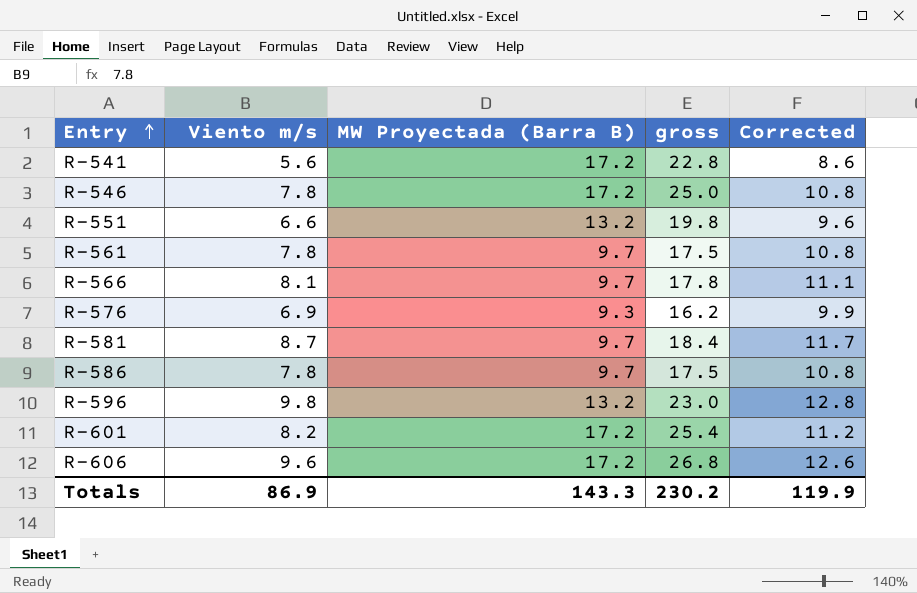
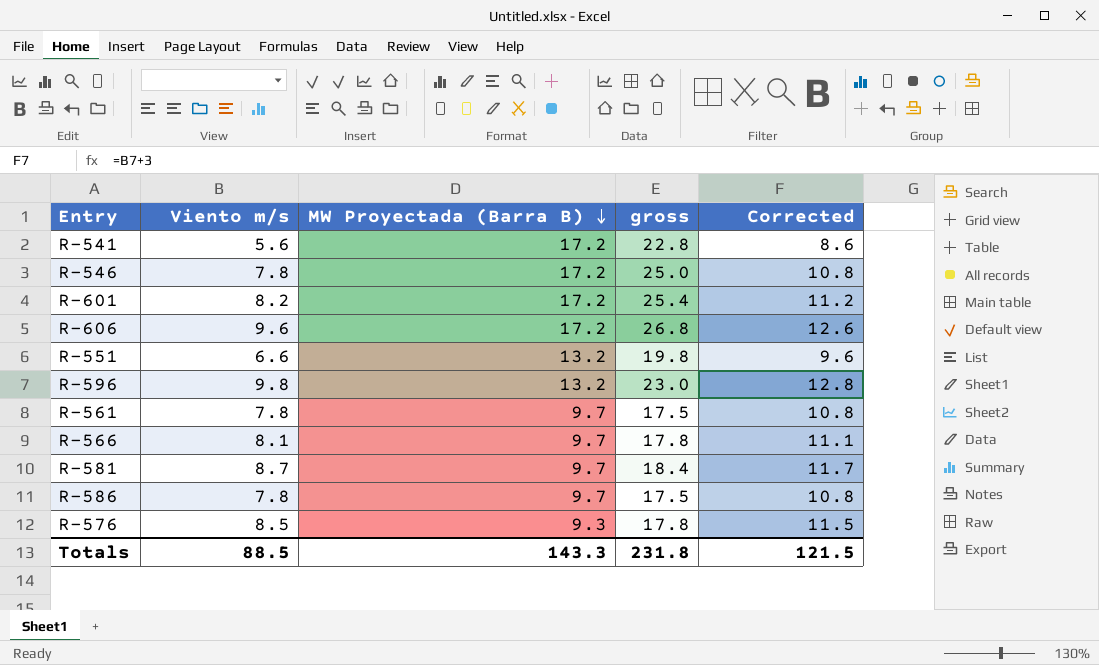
row order: Entry ascending -> MW Proyectada (Barra B) descending
R-576 | Viento m/s: 6.9 -> 8.5
R-576 | gross: 16.2 -> 17.8
R-576 | Corrected: 9.9 -> 11.5
Totals | Viento m/s: 86.9 -> 88.5
Totals | gross: 230.2 -> 231.8
Totals | Corrected: 119.9 -> 121.5

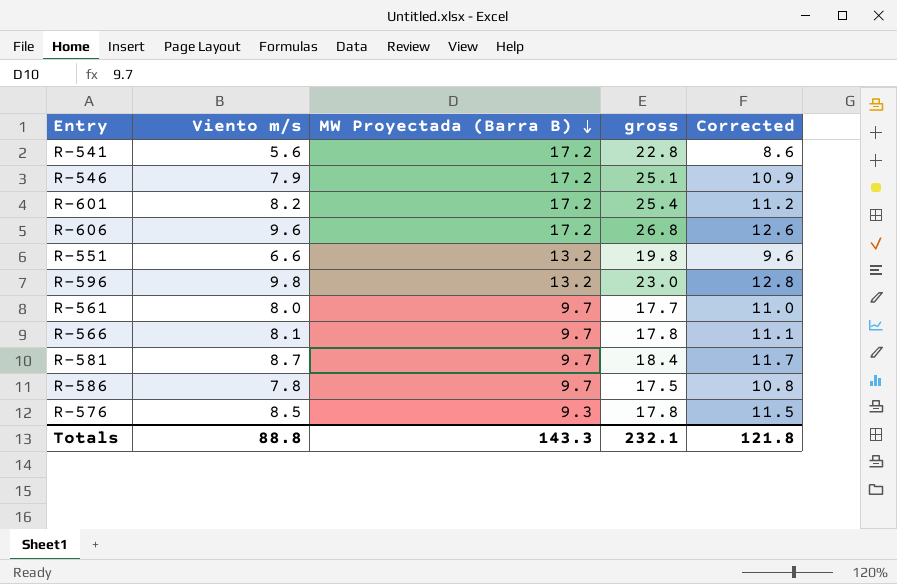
R-546 | Viento m/s: 7.8 -> 7.9
R-546 | gross: 25.0 -> 25.1
R-546 | Corrected: 10.8 -> 10.9
R-561 | Viento m/s: 7.8 -> 8.0
R-561 | gross: 17.5 -> 17.7
R-561 | Corrected: 10.8 -> 11.0
Totals | Viento m/s: 88.5 -> 88.8
Totals | gross: 231.8 -> 232.1
Totals | Corrected: 121.5 -> 121.8

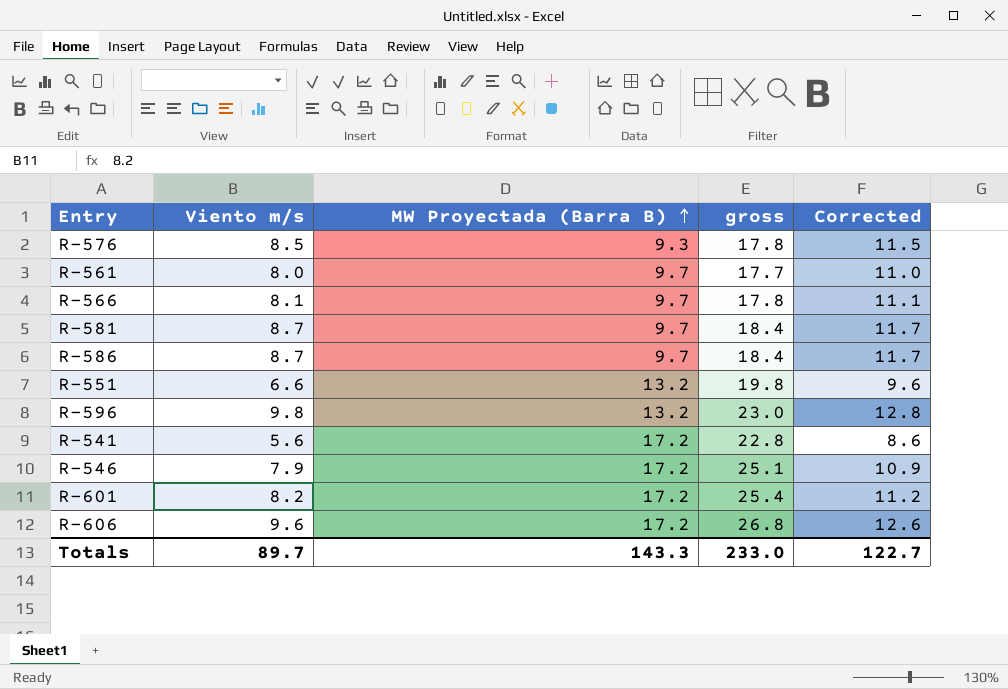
row order: MW Proyectada (Barra B) descending -> MW Proyectada (Barra B) ascending
R-586 | Viento m/s: 7.8 -> 8.7
R-586 | gross: 17.5 -> 18.4
R-586 | Corrected: 10.8 -> 11.7
Totals | Viento m/s: 88.8 -> 89.7
Totals | gross: 232.1 -> 233.0
Totals | Corrected: 121.8 -> 122.7

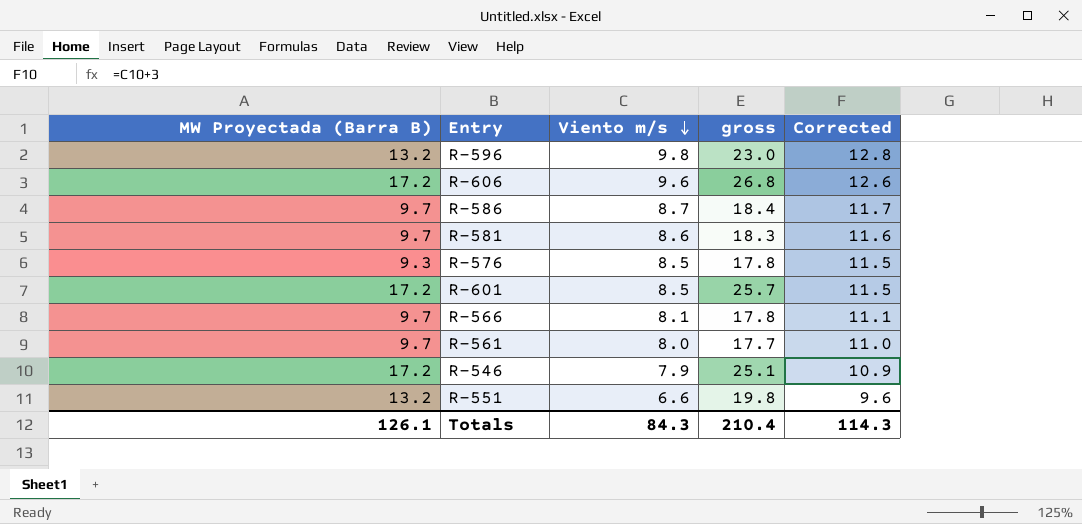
row order: MW Proyectada (Barra B) ascending -> Viento m/s descending
column MW Proyectada (Barra B) | position: 3 -> 1
row R-541: 5.6 | 17.2 | 22.8 | 8.6 -> none
R-581 | Viento m/s: 8.7 -> 8.6
R-581 | gross: 18.4 -> 18.3
R-581 | Corrected: 11.7 -> 11.6
R-601 | Viento m/s: 8.2 -> 8.5
R-601 | gross: 25.4 -> 25.7
R-601 | Corrected: 11.2 -> 11.5
Totals | MW Proyectada (Barra B): 143.3 -> 126.1
Totals | Viento m/s: 89.7 -> 84.3
Totals | gross: 233.0 -> 210.4
Totals | Corrected: 122.7 -> 114.3

